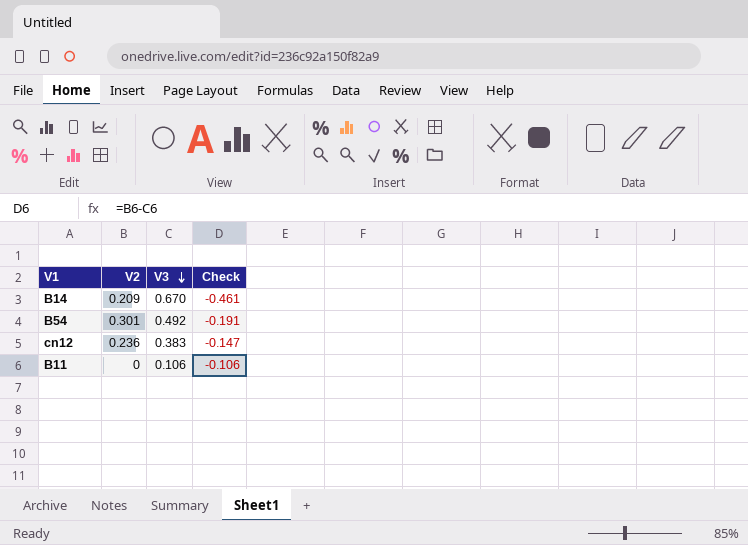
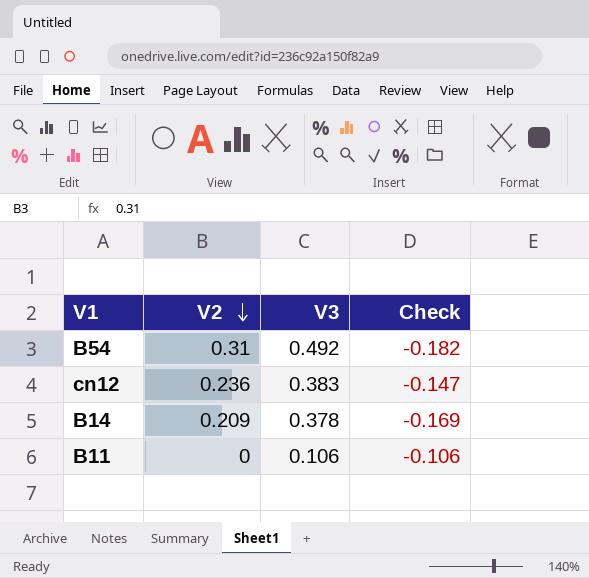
row order: V3 descending -> V2 descending
B54 | V2: 0.301 -> 0.31
B54 | Check: -0.191 -> -0.182
B14 | V3: 0.670 -> 0.378
B14 | Check: -0.461 -> -0.169

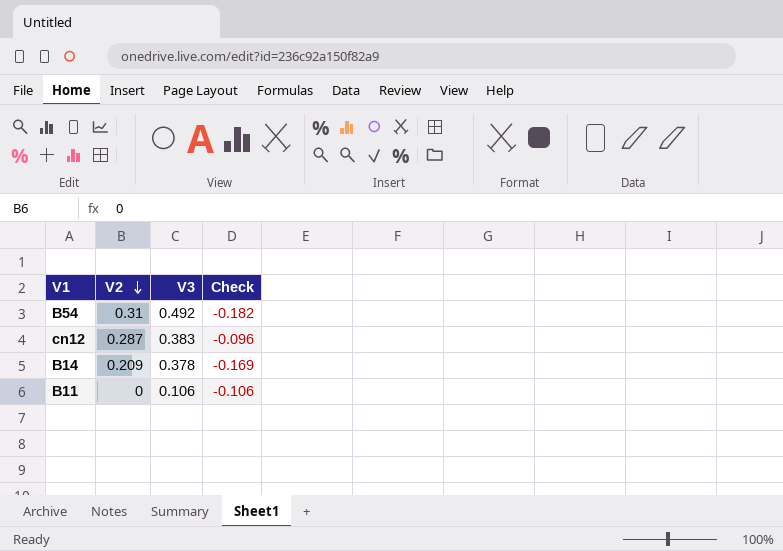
cn12 | V2: 0.236 -> 0.287
cn12 | Check: -0.147 -> -0.096

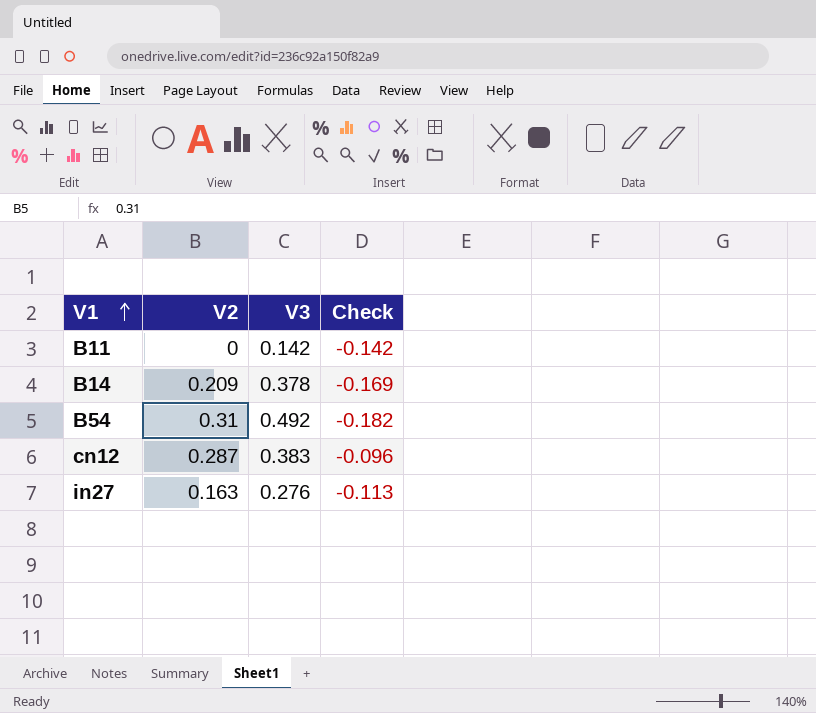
row order: V2 descending -> V1 ascending
B11 | V3: 0.106 -> 0.142
B11 | Check: -0.106 -> -0.142
row in27: none -> 0.163 | 0.276 | -0.113

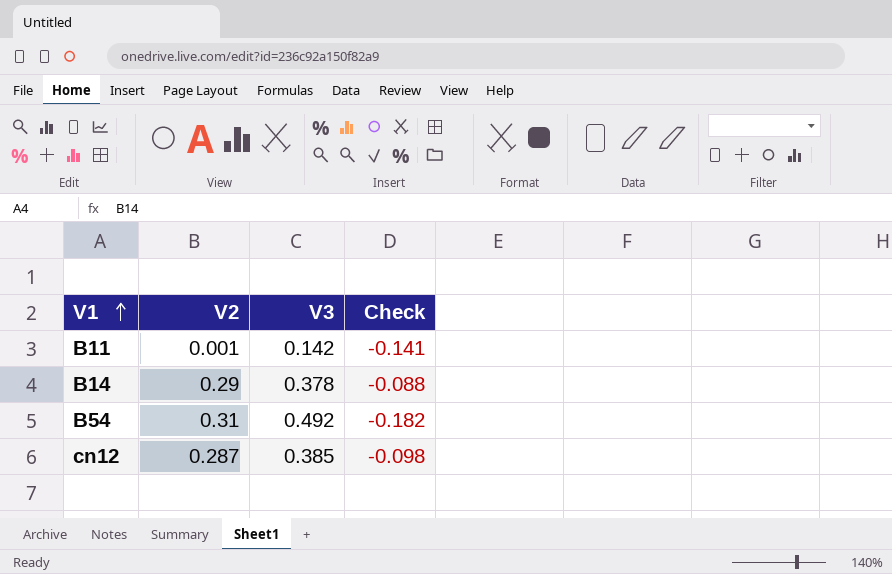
row in27: 0.163 | 0.276 | -0.113 -> none
B11 | V2: 0 -> 0.001
B11 | Check: -0.142 -> -0.141
B14 | V2: 0.209 -> 0.29
B14 | Check: -0.169 -> -0.088
cn12 | V3: 0.383 -> 0.385
cn12 | Check: -0.096 -> -0.098

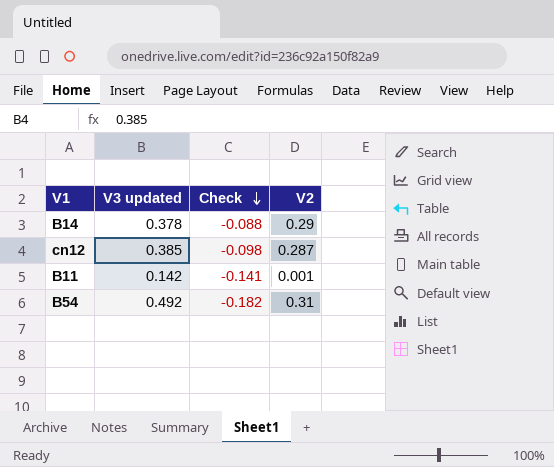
row order: V1 ascending -> Check descending
column name: V3 -> V3 updated
column V2 | position: 2 -> 4

